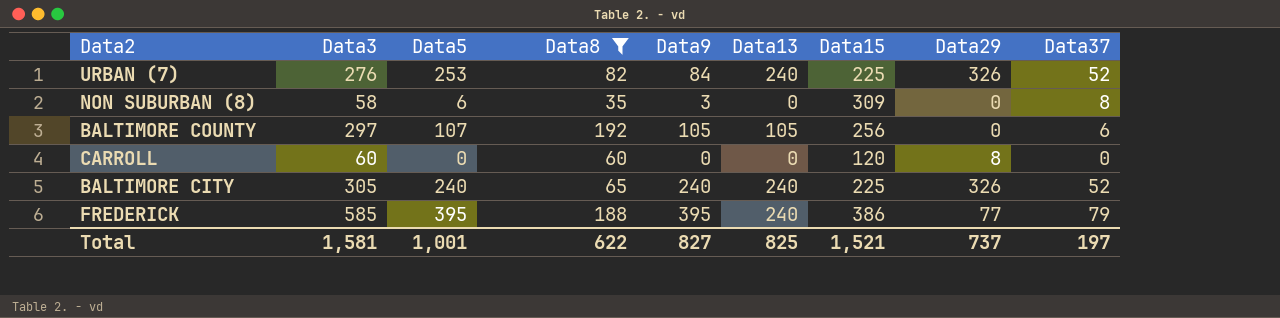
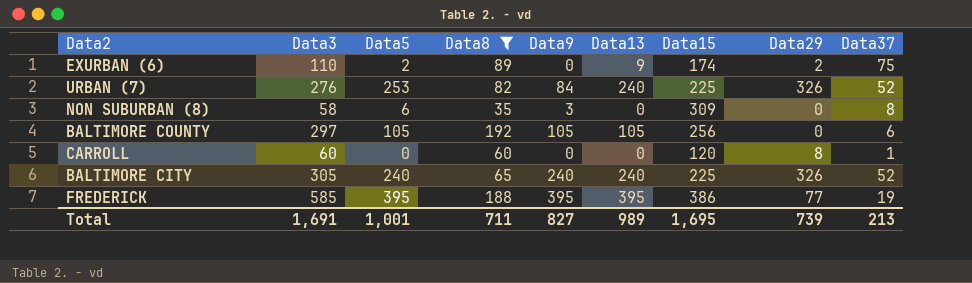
row EXURBAN (6): none -> 110 | 2 | 89 | 0 | 9 | 174 | 2 | 75
BALTIMORE COUNTY | Data5: 107 -> 105
CARROLL | Data37: 0 -> 1
FREDERICK | Data13: 240 -> 395
FREDERICK | Data37: 79 -> 19
Total | Data3: 1,581 -> 1,691
Total | Data8: 622 -> 711
Total | Data13: 825 -> 989
Total | Data15: 1,521 -> 1,695
Total | Data29: 737 -> 739
Total | Data37: 197 -> 213

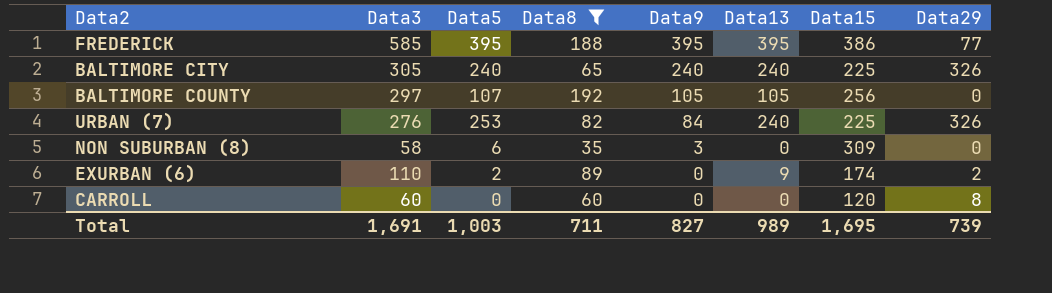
row order: none -> Data9 descending
column Data37 | position: 9 -> none
BALTIMORE COUNTY | Data5: 105 -> 107
Total | Data5: 1,001 -> 1,003

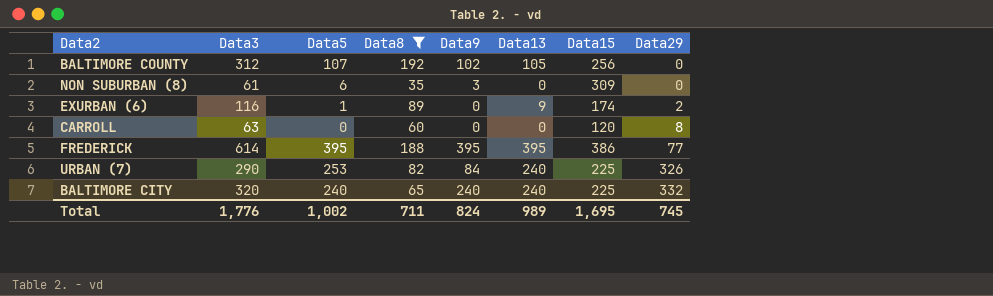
row order: Data9 descending -> Data29 ascending
BALTIMORE COUNTY | Data3: 297 -> 312
BALTIMORE COUNTY | Data9: 105 -> 102
NON SUBURBAN (8) | Data3: 58 -> 61
EXURBAN (6) | Data3: 110 -> 116
EXURBAN (6) | Data5: 2 -> 1
CARROLL | Data3: 60 -> 63
FREDERICK | Data3: 585 -> 614
URBAN (7) | Data3: 276 -> 290
BALTIMORE CITY | Data3: 305 -> 320
BALTIMORE CITY | Data29: 326 -> 332
Total | Data3: 1,691 -> 1,776
Total | Data5: 1,003 -> 1,002
Total | Data9: 827 -> 824
Total | Data29: 739 -> 745

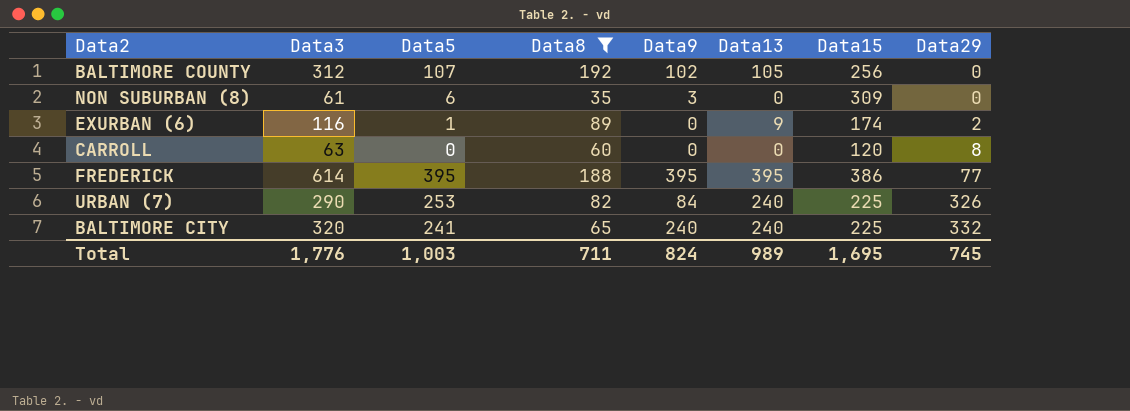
BALTIMORE CITY | Data5: 240 -> 241
Total | Data5: 1,002 -> 1,003

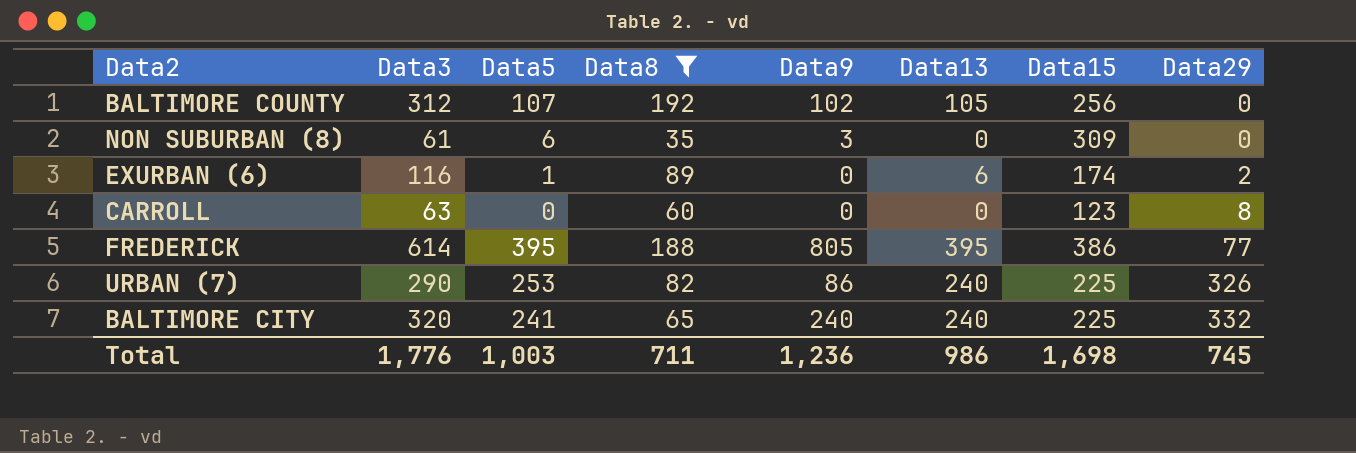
EXURBAN (6) | Data13: 9 -> 6
CARROLL | Data15: 120 -> 123
FREDERICK | Data9: 395 -> 805
URBAN (7) | Data9: 84 -> 86
Total | Data9: 824 -> 1,236
Total | Data13: 989 -> 986
Total | Data15: 1,695 -> 1,698

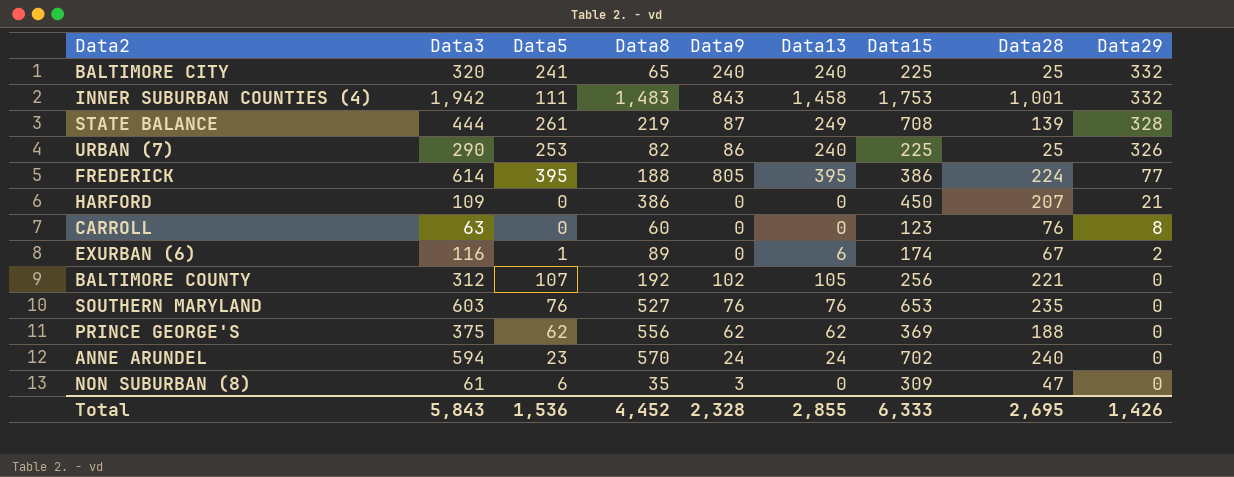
filter: Data8 <= 192 -> none
row order: Data29 ascending -> Data29 descending
column Data28 | position: none -> 8
Total | Data3: 1,776 -> 5,843
Total | Data5: 1,003 -> 1,536
Total | Data8: 711 -> 4,452
Total | Data9: 1,236 -> 2,328
Total | Data13: 986 -> 2,855
Total | Data15: 1,698 -> 6,333
Total | Data29: 745 -> 1,426

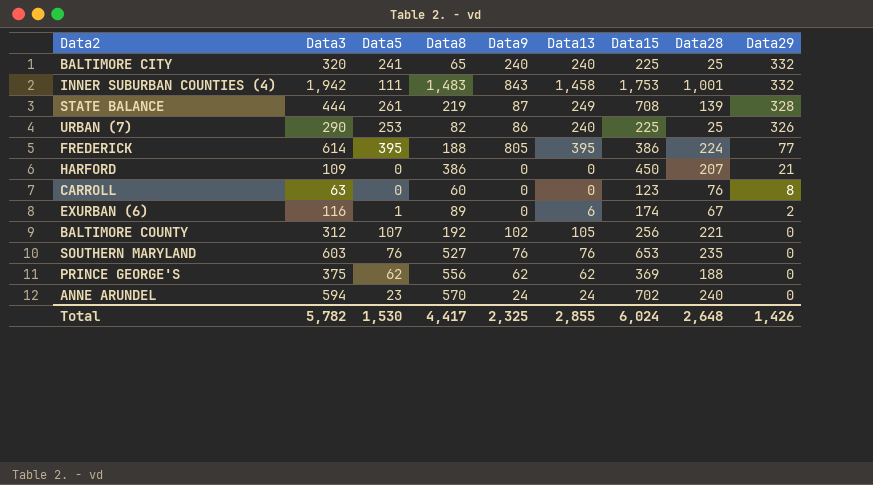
row NON SUBURBAN (8): 61 | 6 | 35 | 3 | 0 | 309 | 47 | 0 -> none
Total | Data3: 5,843 -> 5,782
Total | Data5: 1,536 -> 1,530
Total | Data8: 4,452 -> 4,417
Total | Data9: 2,328 -> 2,325
Total | Data15: 6,333 -> 6,024
Total | Data28: 2,695 -> 2,648

